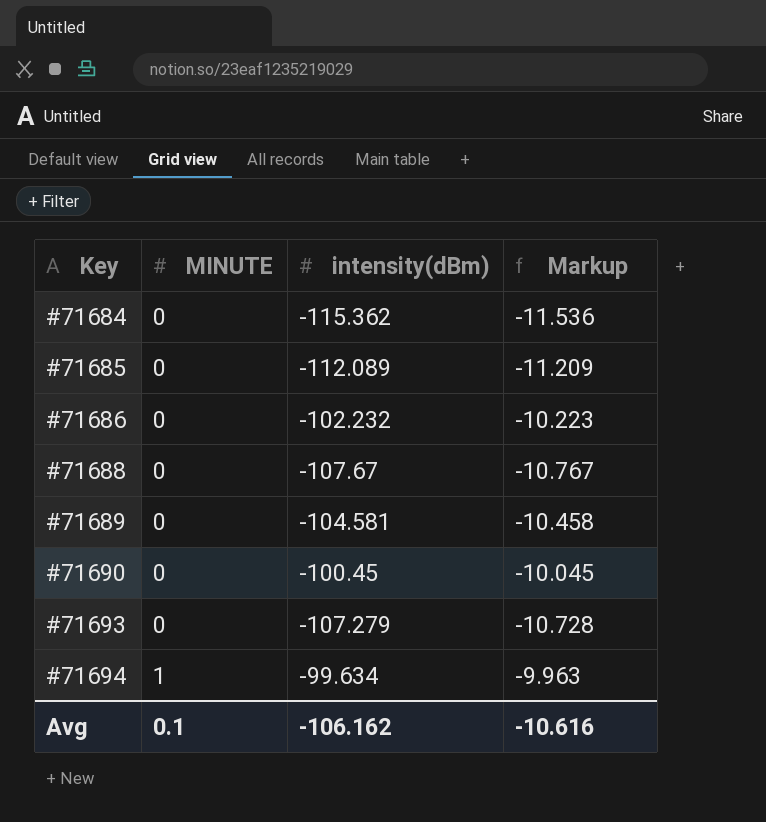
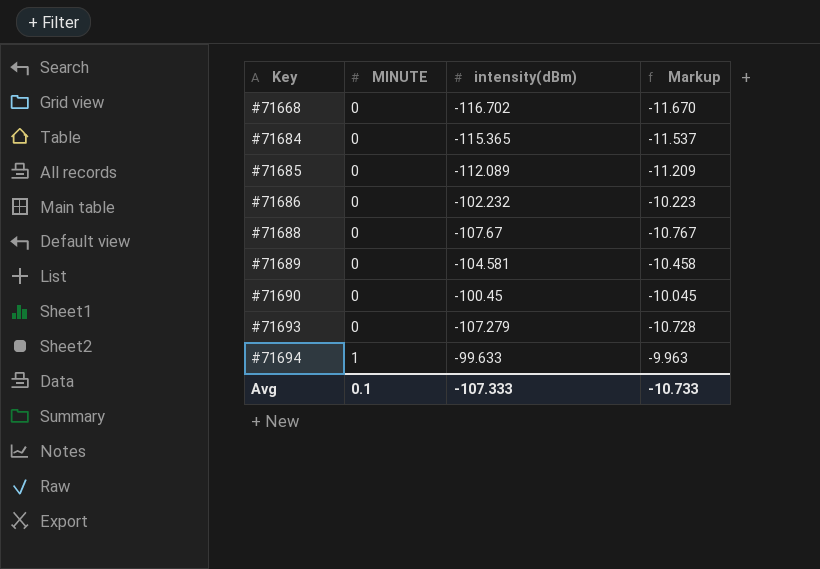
row #71668: none -> 0 | -116.702 | -11.670
#71684 | intensity(dBm): -115.362 -> -115.365
#71684 | Markup: -11.536 -> -11.537
#71694 | intensity(dBm): -99.634 -> -99.633
Avg | intensity(dBm): -106.162 -> -107.333
Avg | Markup: -10.616 -> -10.733

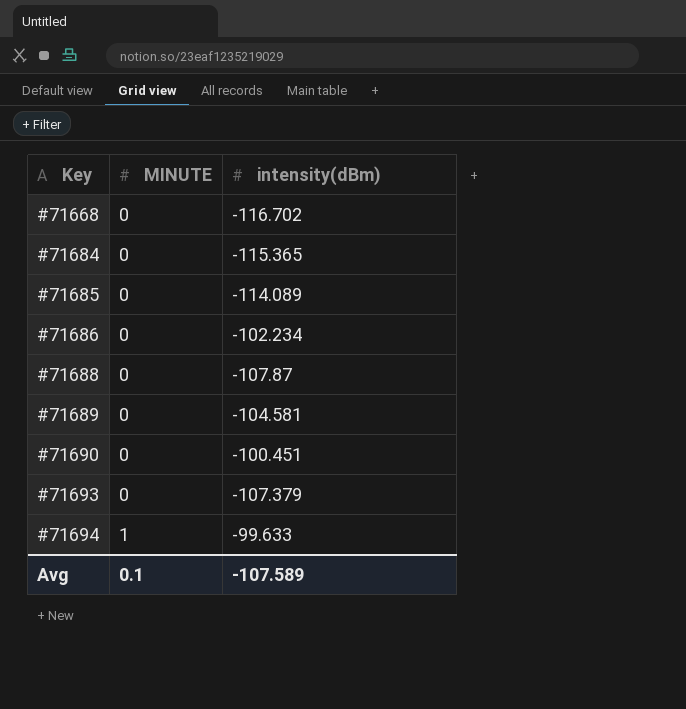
column Markup | formula: [intensity(dBm)] * 0.1 -> none
#71685 | intensity(dBm): -112.089 -> -114.089
#71686 | intensity(dBm): -102.232 -> -102.234
#71688 | intensity(dBm): -107.67 -> -107.87
#71690 | intensity(dBm): -100.45 -> -100.451
#71693 | intensity(dBm): -107.279 -> -107.379
Avg | intensity(dBm): -107.333 -> -107.589

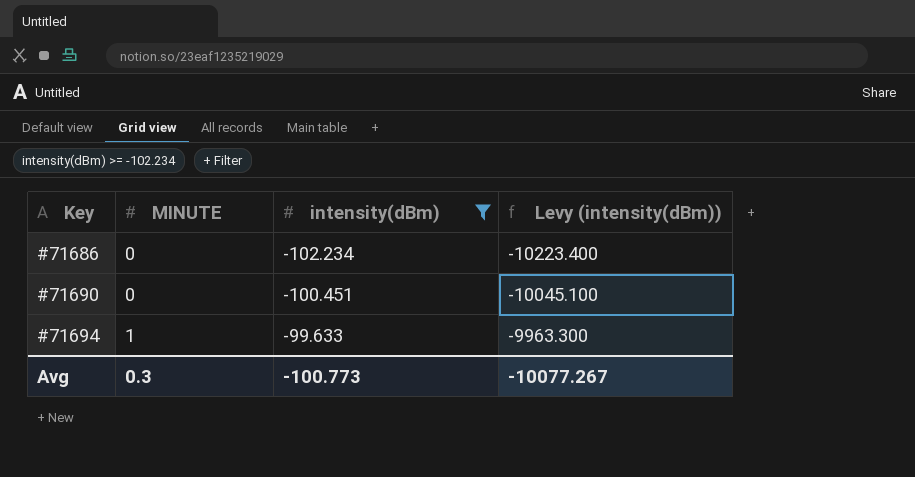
filter: none -> intensity(dBm) >= -102.234
column Levy (intensity(dBm)) | formula: none -> [intensity(dBm)] * 100
Avg | MINUTE: 0.1 -> 0.3
Avg | intensity(dBm): -107.589 -> -100.773

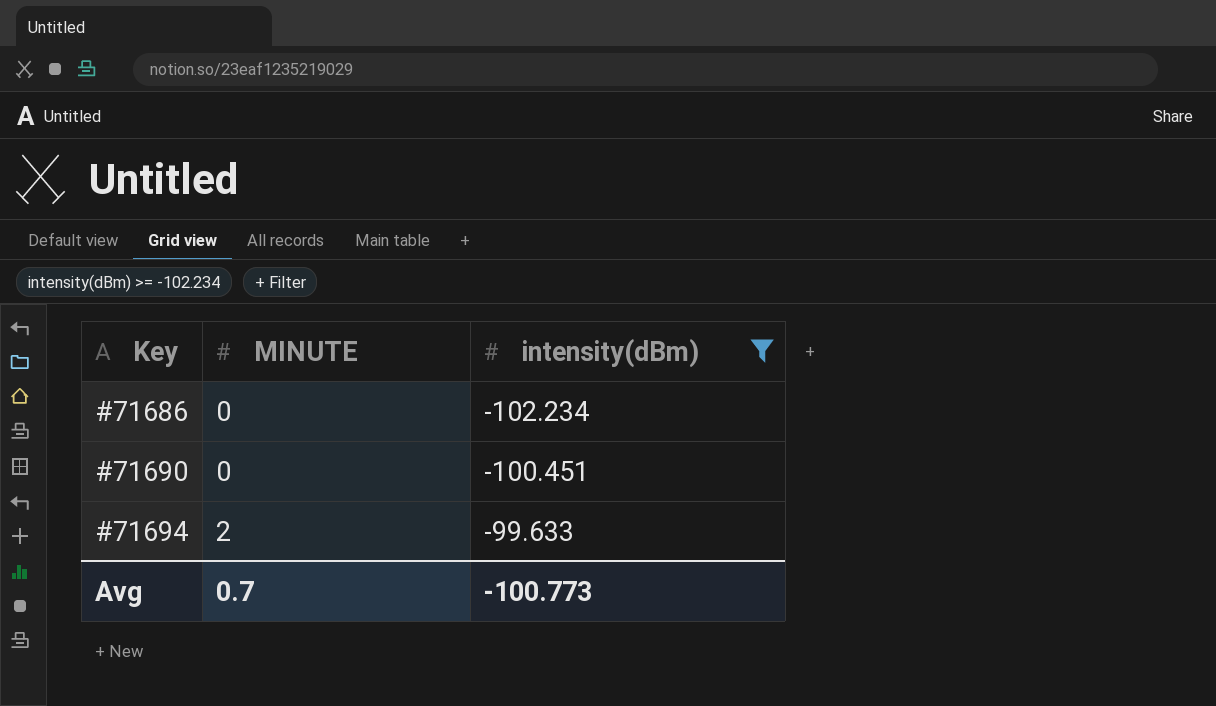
column Levy (intensity(dBm)) | formula: [intensity(dBm)] * 100 -> none
#71694 | MINUTE: 1 -> 2
Avg | MINUTE: 0.3 -> 0.7

